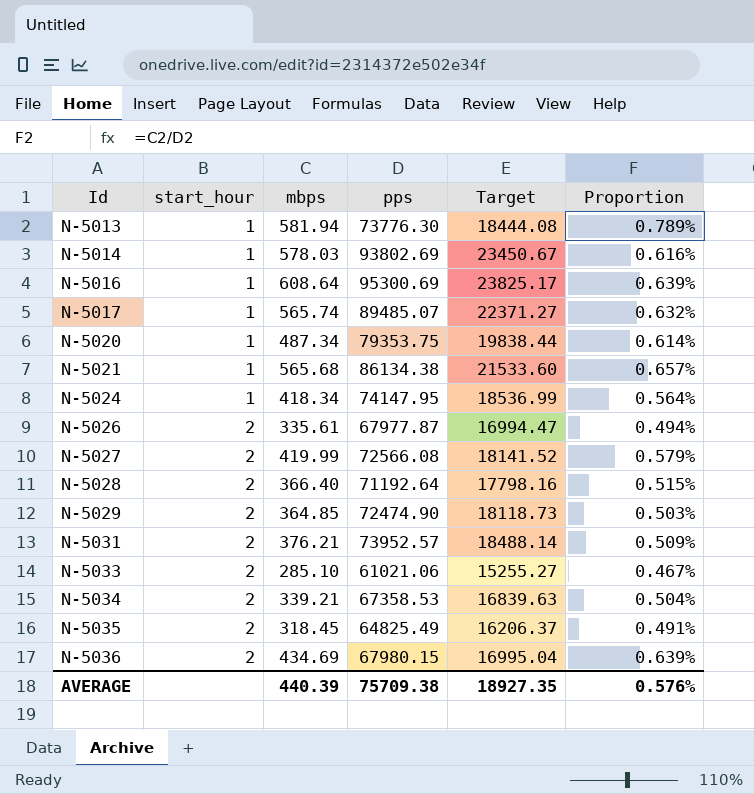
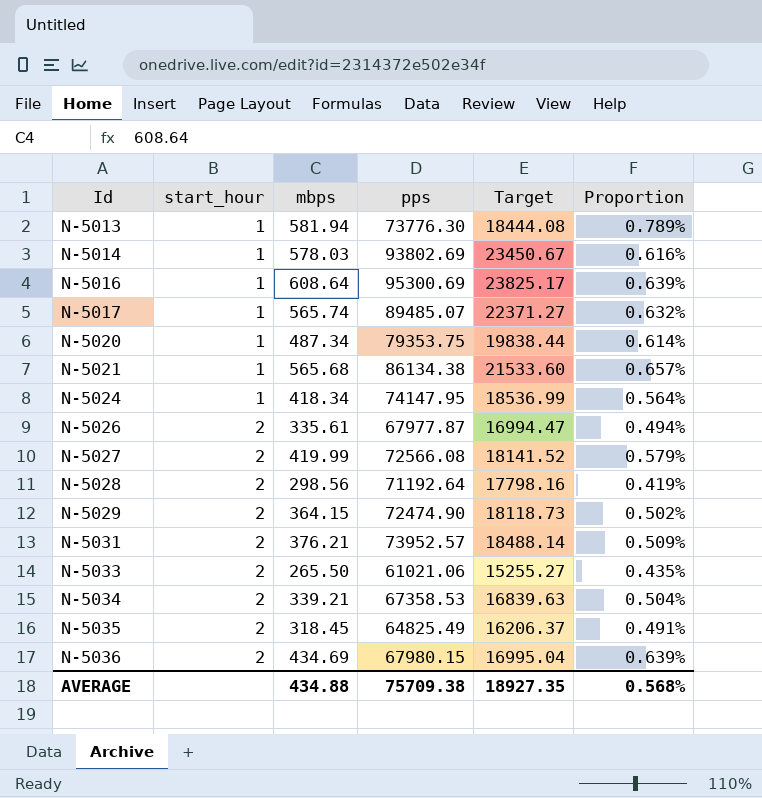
N-5028 | mbps: 366.40 -> 298.56
N-5028 | Proportion: 0.515% -> 0.419%
N-5029 | mbps: 364.85 -> 364.15
N-5029 | Proportion: 0.503% -> 0.502%
N-5033 | mbps: 285.10 -> 265.50
N-5033 | Proportion: 0.467% -> 0.435%
AVERAGE | mbps: 440.39 -> 434.88
AVERAGE | Proportion: 0.576% -> 0.568%

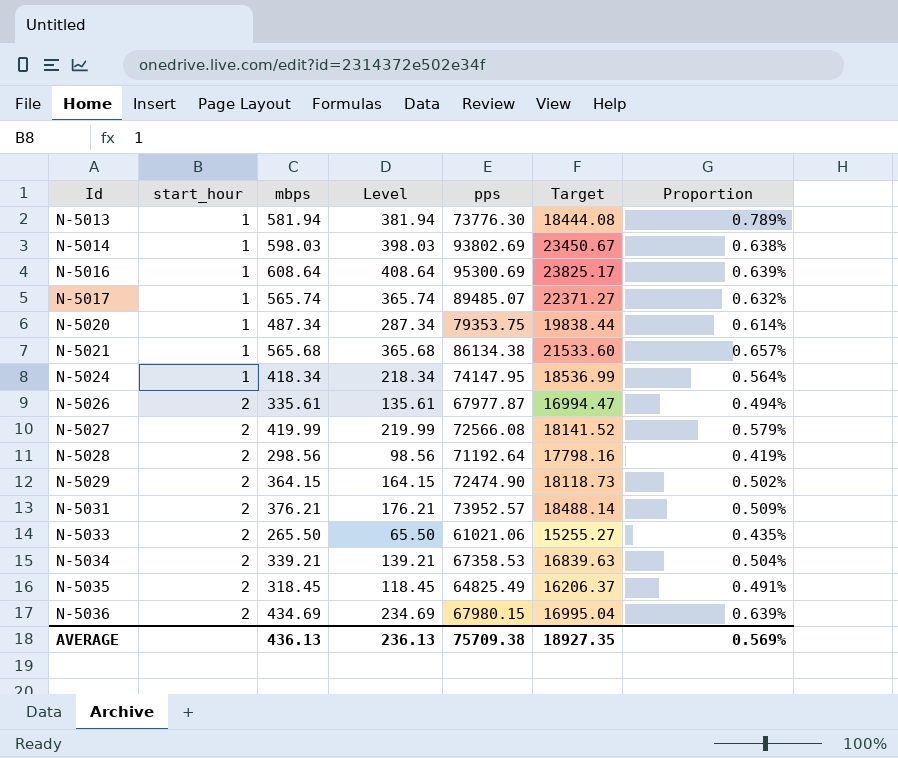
column Level | formula: none -> [mbps] - 200
N-5014 | mbps: 578.03 -> 598.03
N-5014 | Proportion: 0.616% -> 0.638%
AVERAGE | mbps: 434.88 -> 436.13
AVERAGE | Proportion: 0.568% -> 0.569%

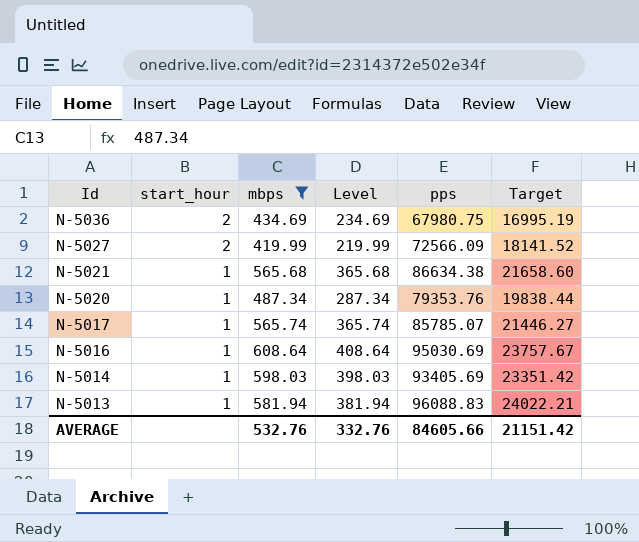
filter: none -> mbps >= 419.99
row order: Id ascending -> Id descending
column Proportion | formula: [mbps] / [pps] -> none
N-5036 | pps: 67980.15 -> 67980.75
N-5036 | Target: 16995.04 -> 16995.19
N-5027 | pps: 72566.08 -> 72566.09
N-5021 | pps: 86134.38 -> 86634.38
N-5021 | Target: 21533.60 -> 21658.60
N-5020 | pps: 79353.75 -> 79353.76
N-5017 | pps: 89485.07 -> 85785.07
N-5017 | Target: 22371.27 -> 21446.27
N-5016 | pps: 95300.69 -> 95030.69
N-5016 | Target: 23825.17 -> 23757.67
N-5014 | pps: 93802.69 -> 93405.69
N-5014 | Target: 23450.67 -> 23351.42
N-5013 | pps: 73776.30 -> 96088.83
N-5013 | Target: 18444.08 -> 24022.21
AVERAGE | mbps: 436.13 -> 532.76
AVERAGE | Level: 236.13 -> 332.76
AVERAGE | pps: 75709.38 -> 84605.66
AVERAGE | Target: 18927.35 -> 21151.42

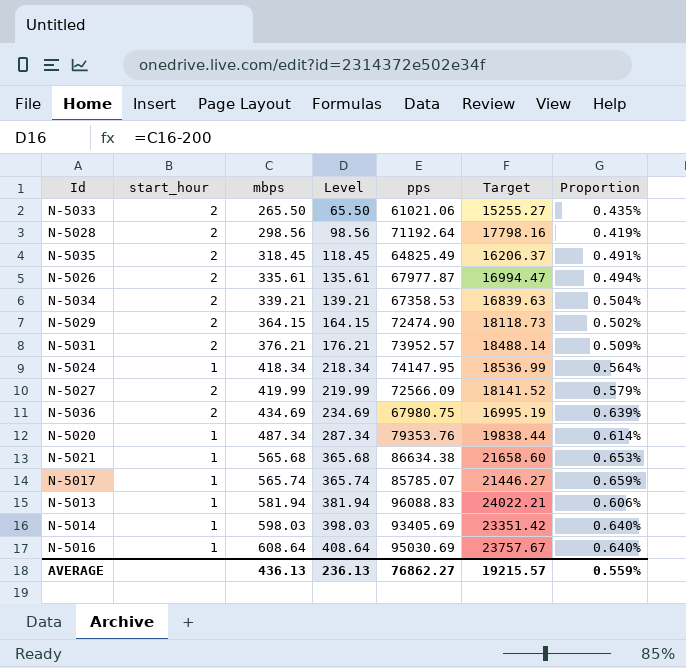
filter: mbps >= 419.99 -> none
row order: Id descending -> mbps ascending
column Proportion | formula: none -> [mbps] / [pps]
AVERAGE | mbps: 532.76 -> 436.13
AVERAGE | Level: 332.76 -> 236.13
AVERAGE | pps: 84605.66 -> 76862.27
AVERAGE | Target: 21151.42 -> 19215.57

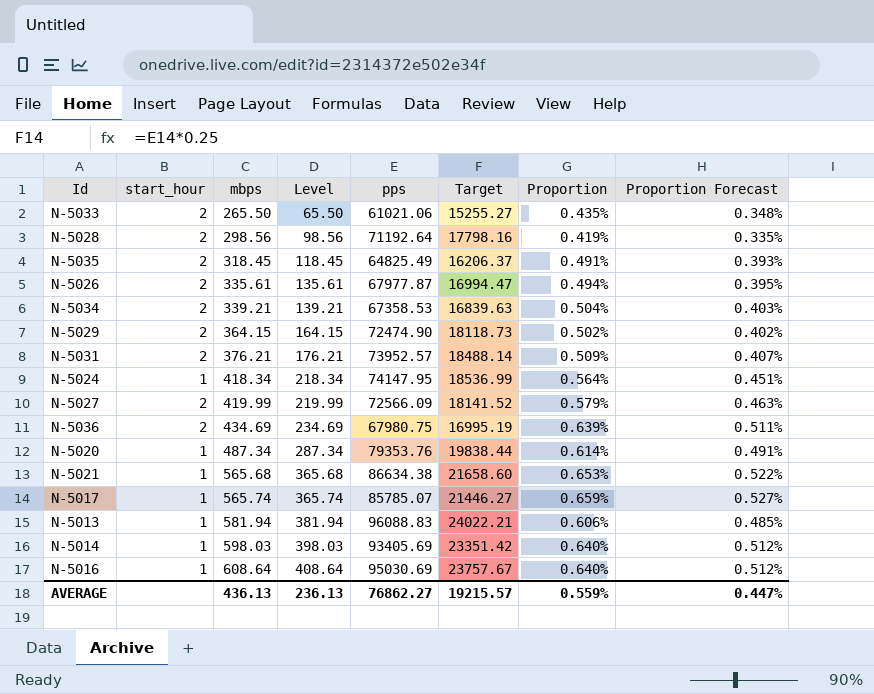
column Proportion Forecast | formula: none -> [Proportion] * 0.8

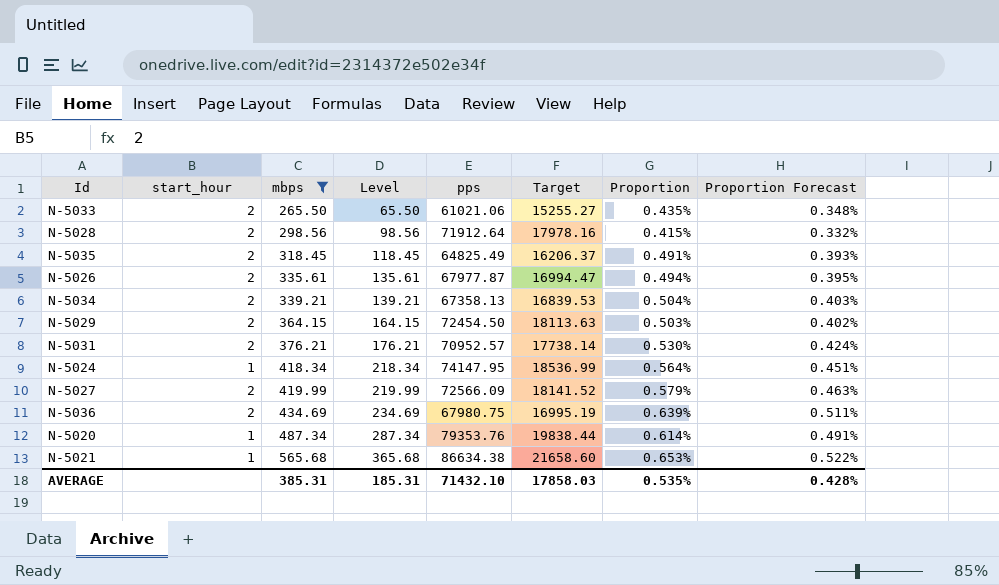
filter: none -> mbps <= 565.68
N-5028 | pps: 71192.64 -> 71912.64
N-5028 | Target: 17798.16 -> 17978.16
N-5028 | Proportion: 0.419% -> 0.415%
N-5028 | Proportion Forecast: 0.335% -> 0.332%
N-5034 | pps: 67358.53 -> 67358.13
N-5034 | Target: 16839.63 -> 16839.53
N-5029 | pps: 72474.90 -> 72454.50
N-5029 | Target: 18118.73 -> 18113.63
N-5029 | Proportion: 0.502% -> 0.503%
N-5031 | pps: 73952.57 -> 70952.57
N-5031 | Target: 18488.14 -> 17738.14
N-5031 | Proportion: 0.509% -> 0.530%
N-5031 | Proportion Forecast: 0.407% -> 0.424%
AVERAGE | mbps: 436.13 -> 385.31
AVERAGE | Level: 236.13 -> 185.31
AVERAGE | pps: 76862.27 -> 71432.10
AVERAGE | Target: 19215.57 -> 17858.03
AVERAGE | Proportion: 0.559% -> 0.535%
AVERAGE | Proportion Forecast: 0.447% -> 0.428%

